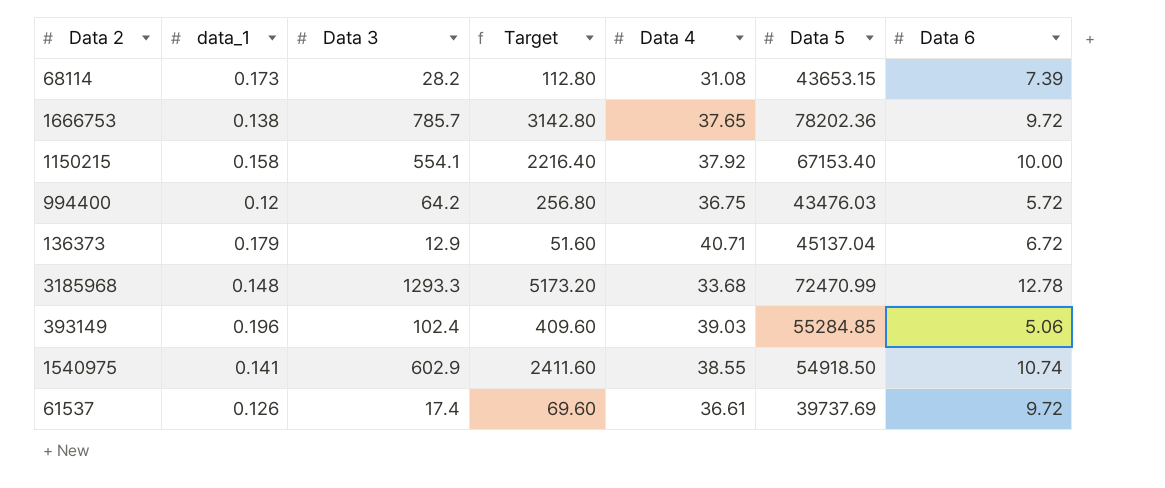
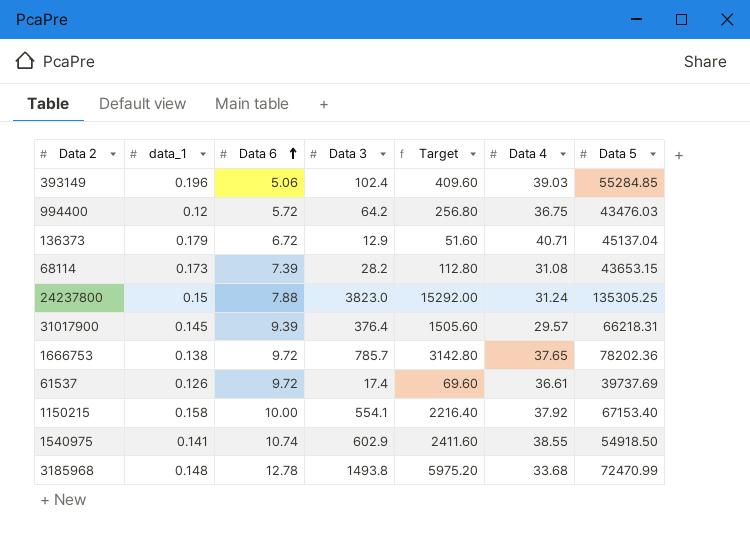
row order: none -> Data 6 ascending
column Data 6 | position: 7 -> 3
row 24237800: none -> 0.15 | 7.88 | 3823.0 | 15292.00 | 31.24 | 135305.25
row 31017900: none -> 0.145 | 9.39 | 376.4 | 1505.60 | 29.57 | 66218.31
3185968 | Data 3: 1293.3 -> 1493.8
3185968 | Target: 5173.20 -> 5975.20

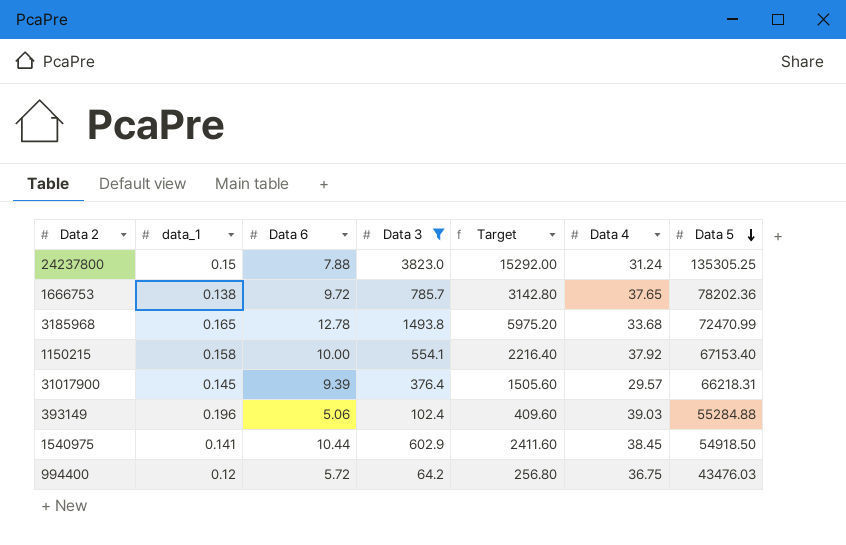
filter: none -> Data 3 >= 64.2
row order: Data 6 ascending -> Data 5 descending
3185968 | data_1: 0.148 -> 0.165
393149 | Data 5: 55284.85 -> 55284.88
1540975 | Data 6: 10.74 -> 10.44
1540975 | Data 4: 38.55 -> 38.45

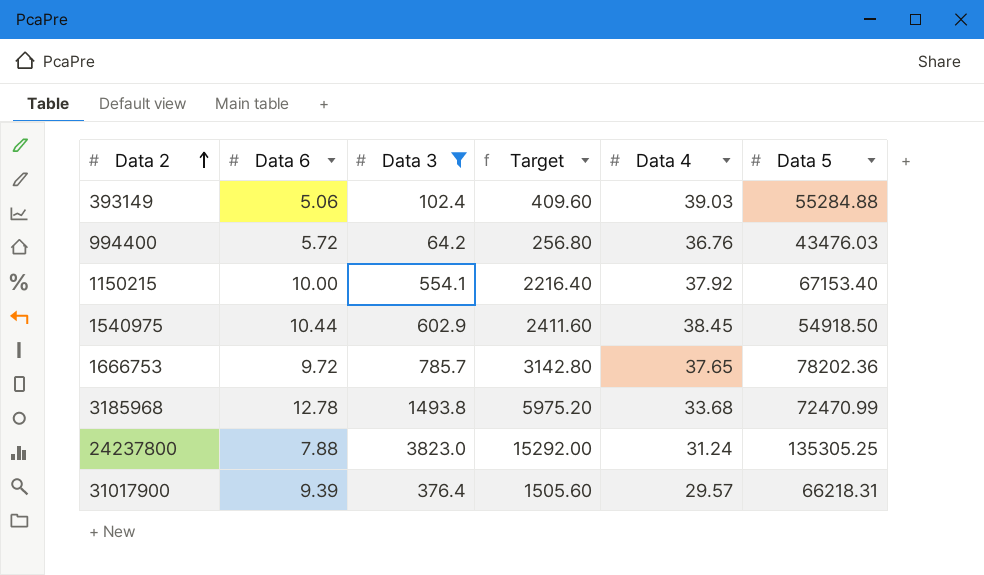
row order: Data 5 descending -> Data 2 ascending
column data_1 | position: 2 -> none
994400 | Data 4: 36.75 -> 36.76

